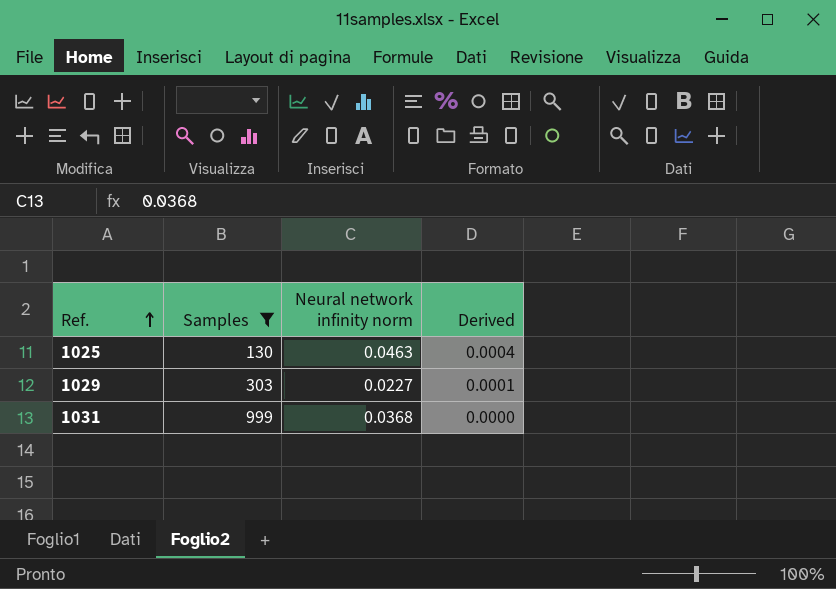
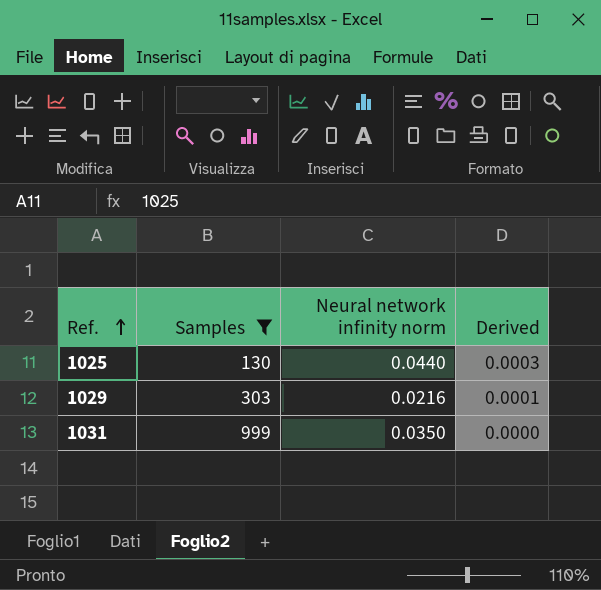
1025 | Neural network infinity norm: 0.0463 -> 0.0440
1025 | Derived: 0.0004 -> 0.0003
1029 | Neural network infinity norm: 0.0227 -> 0.0216
1031 | Neural network infinity norm: 0.0368 -> 0.0350

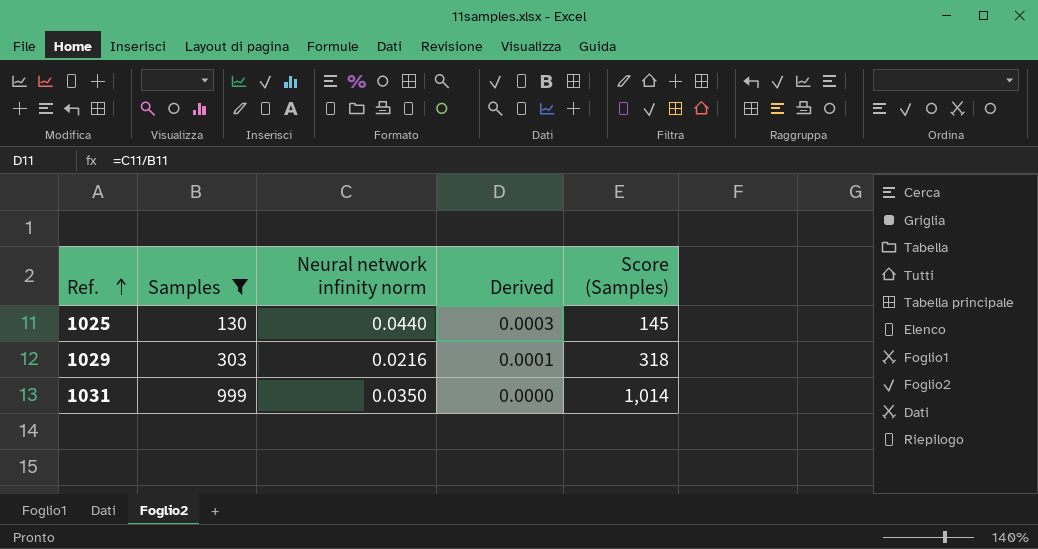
column Score (Samples) | formula: none -> [Samples] + 15

